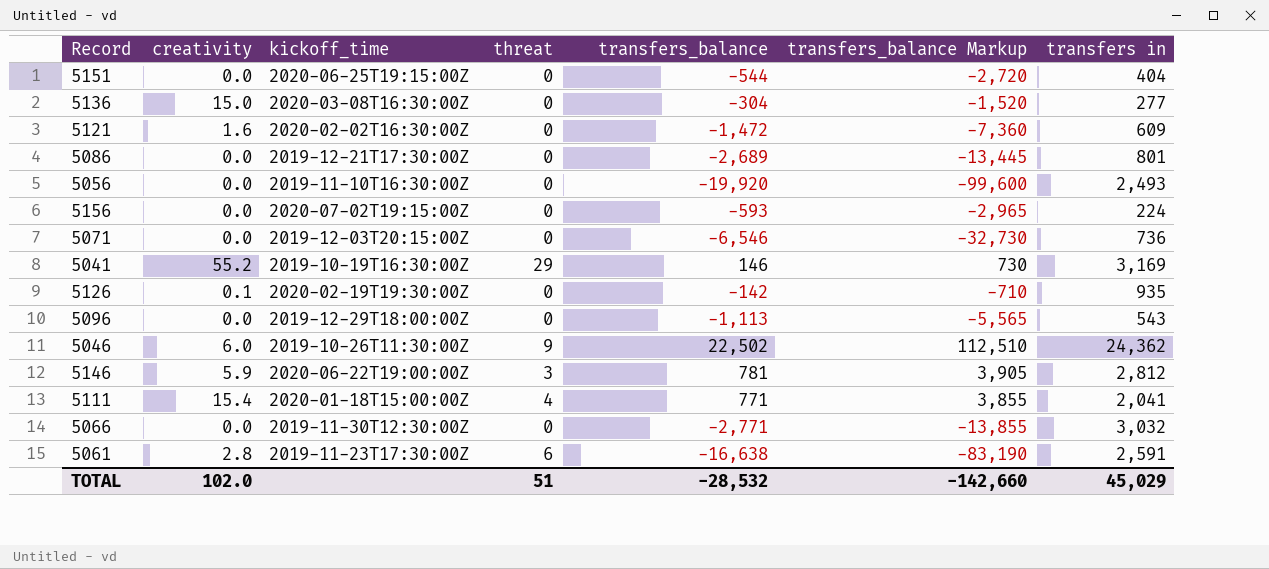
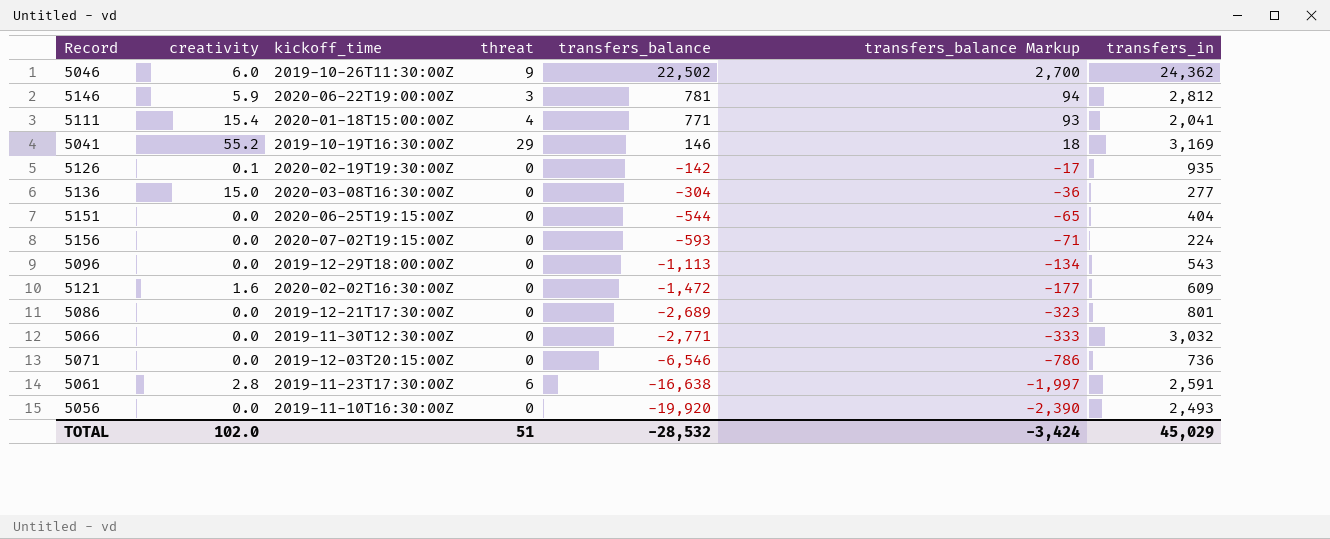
row order: none -> transfers_balance descending
column transfers_balance Markup | formula: [transfers_balance] * 5 -> [transfers_balance] * 0.12
column name: transfers in -> transfers_in
TOTAL | transfers_balance Markup: -142,660 -> -3,424

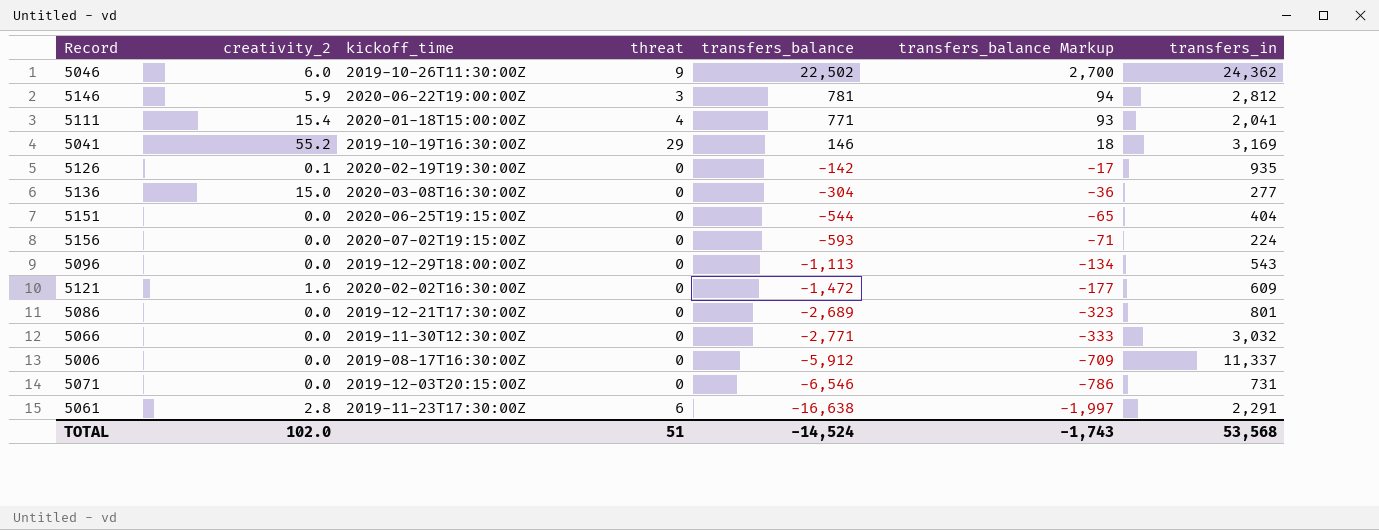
column name: creativity -> creativity_2
row 5056: 0.0 | 2019-11-10T16:30:00Z | 0 | -19,920 | -2,390 | 2,493 -> none
row 5006: none -> 0.0 | 2019-08-17T16:30:00Z | 0 | -5,912 | -709 | 11,337
5071 | transfers_in: 736 -> 731
5061 | transfers_in: 2,591 -> 2,291
TOTAL | transfers_balance: -28,532 -> -14,524
TOTAL | transfers_balance Markup: -3,424 -> -1,743
TOTAL | transfers_in: 45,029 -> 53,568

